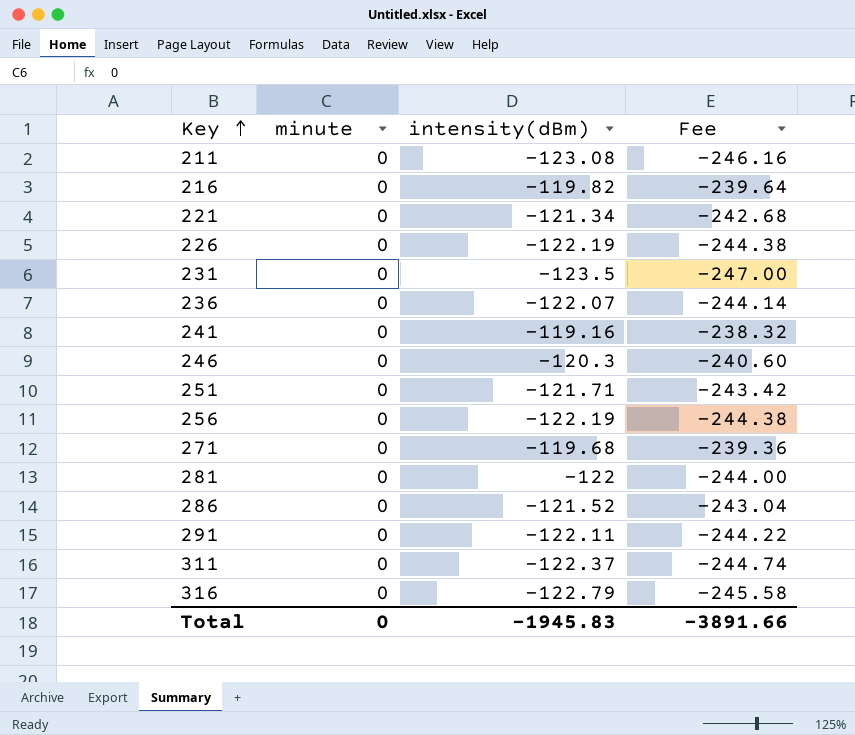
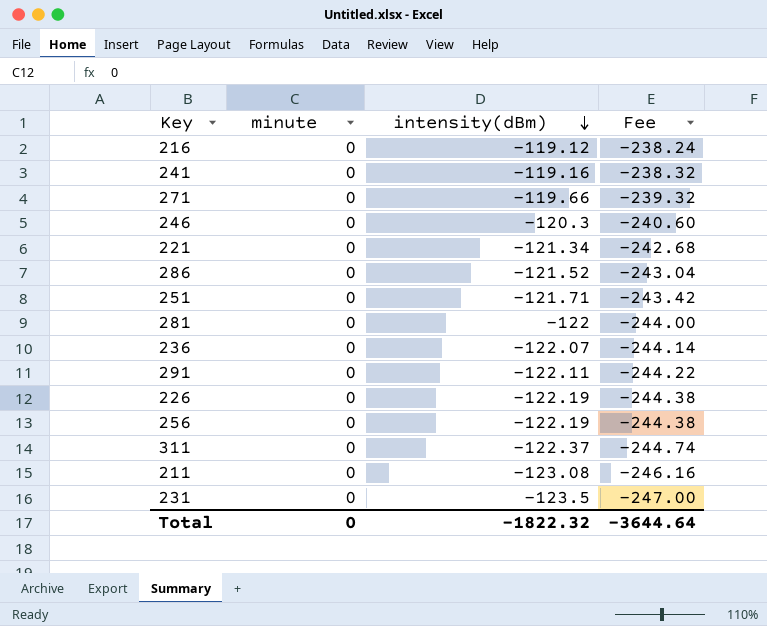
row order: Key ascending -> intensity(dBm) descending
row 316: 0 | -122.79 | -245.58 -> none
216 | intensity(dBm): -119.82 -> -119.12
216 | Fee: -239.64 -> -238.24
271 | intensity(dBm): -119.68 -> -119.66
271 | Fee: -239.36 -> -239.32
Total | intensity(dBm): -1945.83 -> -1822.32
Total | Fee: -3891.66 -> -3644.64

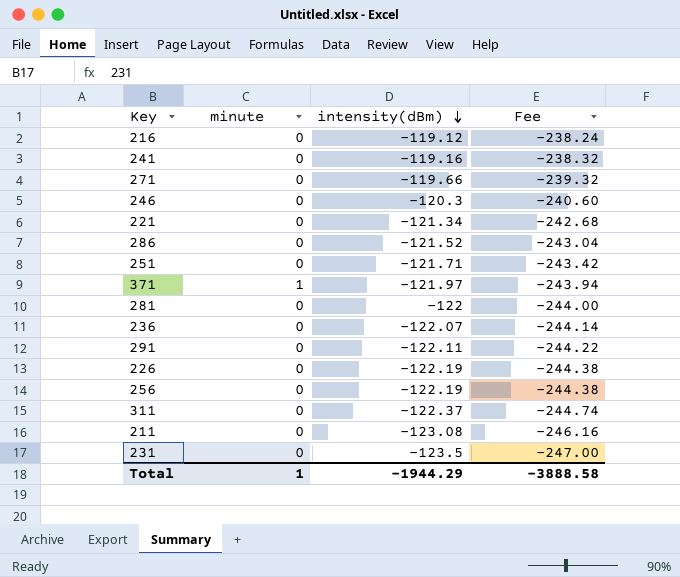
row 371: none -> 1 | -121.97 | -243.94
Total | minute: 0 -> 1
Total | intensity(dBm): -1822.32 -> -1944.29
Total | Fee: -3644.64 -> -3888.58

